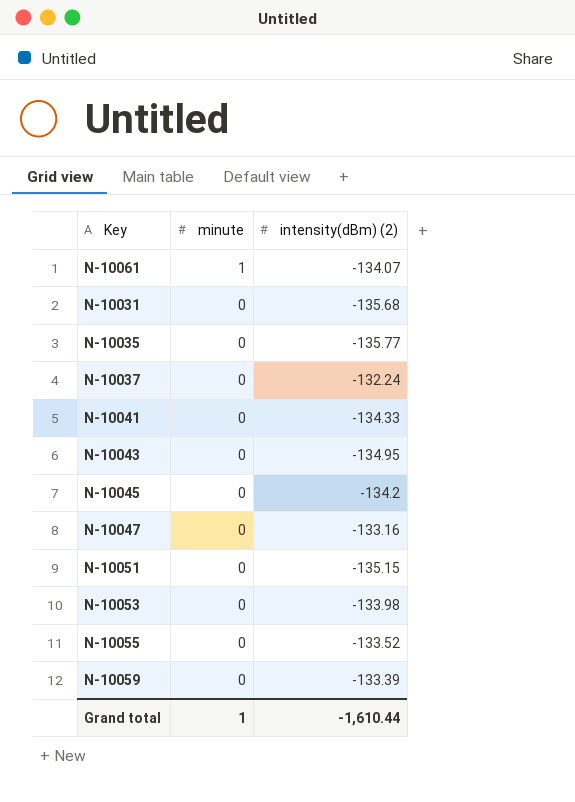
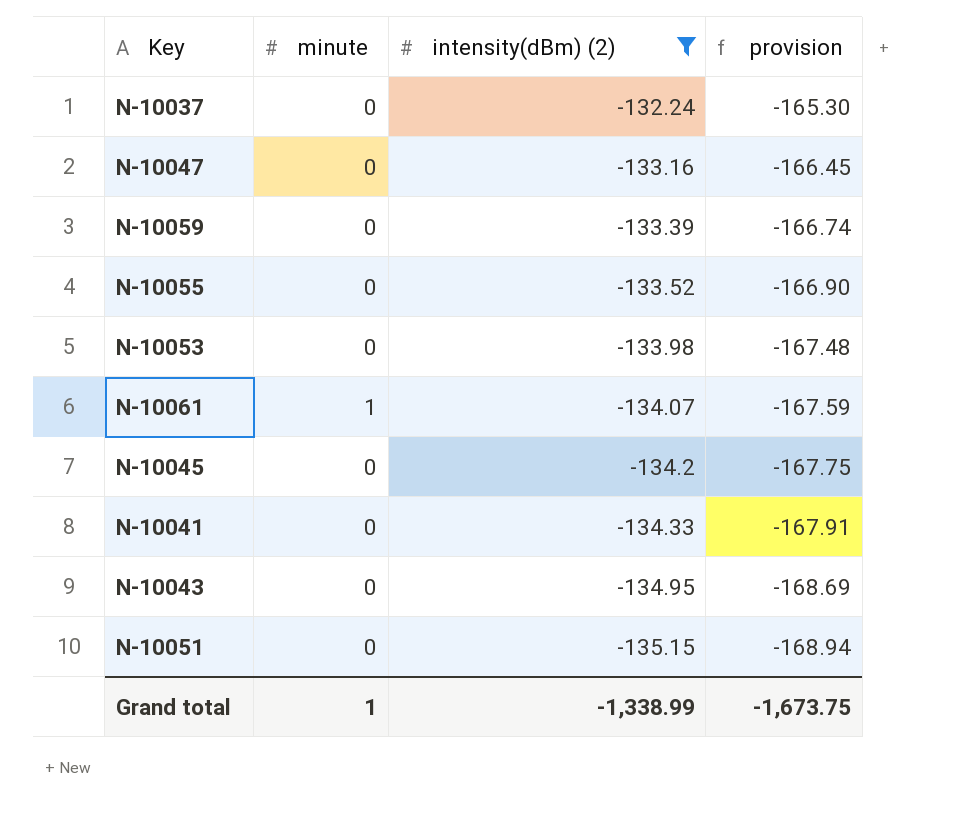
filter: none -> intensity(dBm) (2) >= -135.15
row order: minute descending -> intensity(dBm) (2) descending
column provision | formula: none -> [intensity(dBm) (2)] * 1.25
Grand total | intensity(dBm) (2): -1,610.44 -> -1,338.99

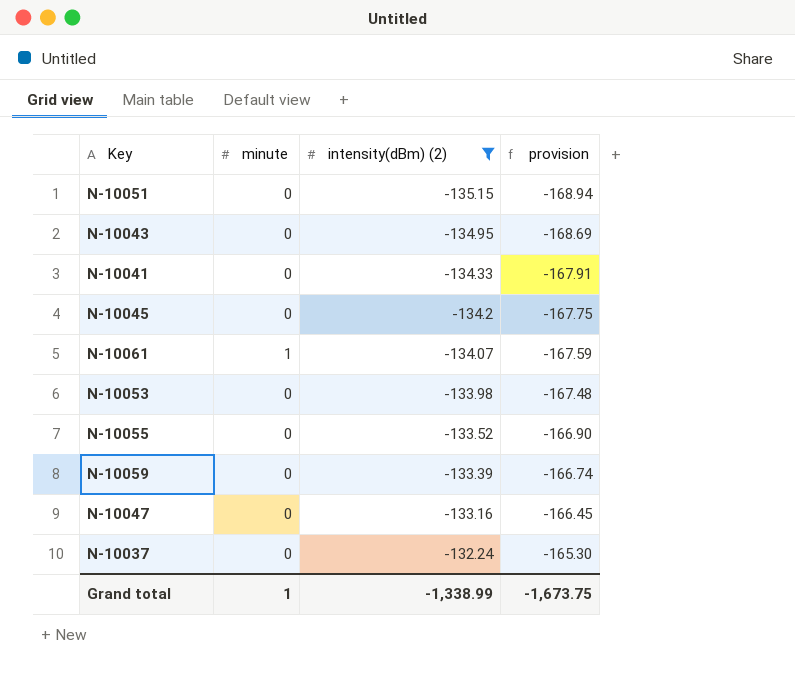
row order: intensity(dBm) (2) descending -> intensity(dBm) (2) ascending

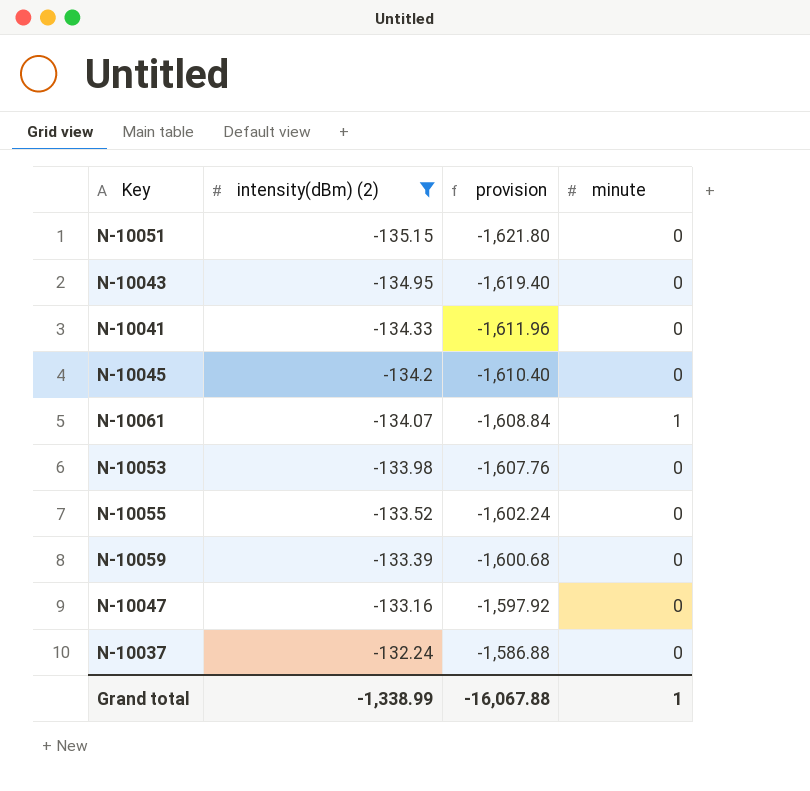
column provision | formula: [intensity(dBm) (2)] * 1.25 -> [intensity(dBm) (2)] * 12
column minute | position: 2 -> 4
Grand total | provision: -1,673.75 -> -16,067.88

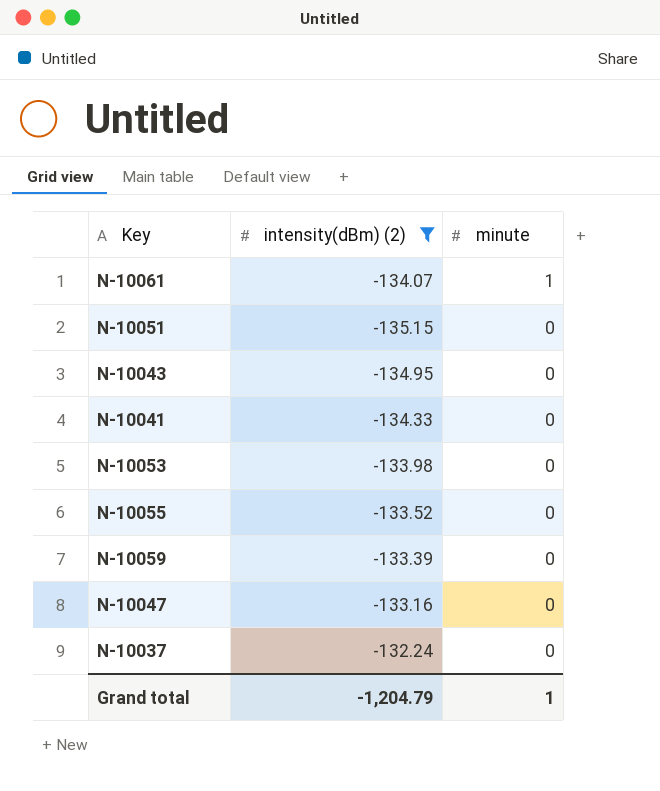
row order: intensity(dBm) (2) ascending -> minute descending
column provision | formula: [intensity(dBm) (2)] * 12 -> none
row N-10045: -134.2 | -1,610.40 | 0 -> none
Grand total | intensity(dBm) (2): -1,338.99 -> -1,204.79

